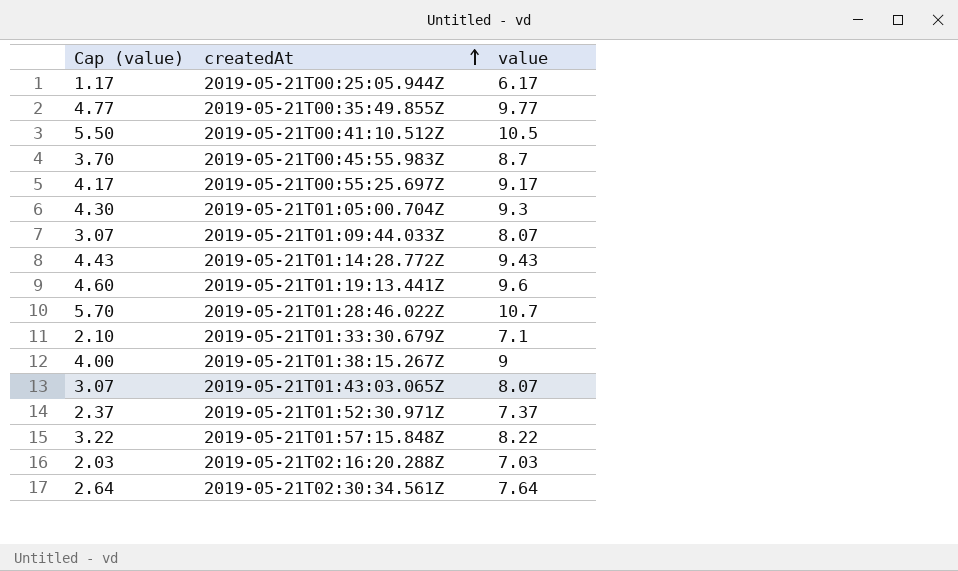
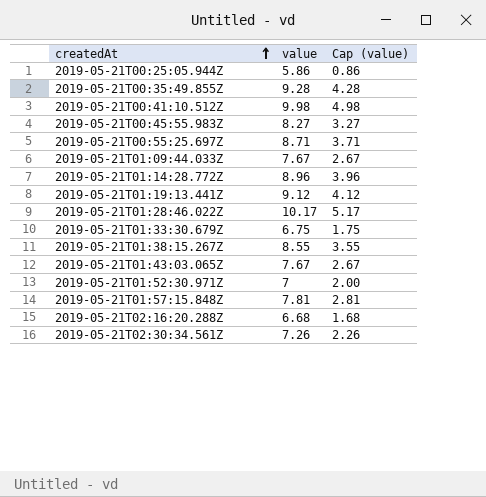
column Cap (value) | position: 1 -> 3
row 2019-05-21T01:05:00.704Z: 4.30 | 9.3 -> none
2019-05-21T00:25:05.944Z | value: 6.17 -> 5.86
2019-05-21T00:25:05.944Z | Cap (value): 1.17 -> 0.86
2019-05-21T00:35:49.855Z | value: 9.77 -> 9.28
2019-05-21T00:35:49.855Z | Cap (value): 4.77 -> 4.28
2019-05-21T00:41:10.512Z | value: 10.5 -> 9.98
2019-05-21T00:41:10.512Z | Cap (value): 5.50 -> 4.98
2019-05-21T00:45:55.983Z | value: 8.7 -> 8.27
2019-05-21T00:45:55.983Z | Cap (value): 3.70 -> 3.27
2019-05-21T00:55:25.697Z | value: 9.17 -> 8.71
2019-05-21T00:55:25.697Z | Cap (value): 4.17 -> 3.71
2019-05-21T01:09:44.033Z | value: 8.07 -> 7.67
2019-05-21T01:09:44.033Z | Cap (value): 3.07 -> 2.67
2019-05-21T01:14:28.772Z | value: 9.43 -> 8.96
2019-05-21T01:14:28.772Z | Cap (value): 4.43 -> 3.96
2019-05-21T01:19:13.441Z | value: 9.6 -> 9.12
2019-05-21T01:19:13.441Z | Cap (value): 4.60 -> 4.12
2019-05-21T01:28:46.022Z | value: 10.7 -> 10.17
2019-05-21T01:28:46.022Z | Cap (value): 5.70 -> 5.17
2019-05-21T01:33:30.679Z | value: 7.1 -> 6.75
2019-05-21T01:33:30.679Z | Cap (value): 2.10 -> 1.75
2019-05-21T01:38:15.267Z | value: 9 -> 8.55
2019-05-21T01:38:15.267Z | Cap (value): 4.00 -> 3.55
2019-05-21T01:43:03.065Z | value: 8.07 -> 7.67
2019-05-21T01:43:03.065Z | Cap (value): 3.07 -> 2.67
2019-05-21T01:52:30.971Z | value: 7.37 -> 7
2019-05-21T01:52:30.971Z | Cap (value): 2.37 -> 2.00
2019-05-21T01:57:15.848Z | value: 8.22 -> 7.81
2019-05-21T01:57:15.848Z | Cap (value): 3.22 -> 2.81
2019-05-21T02:16:20.288Z | value: 7.03 -> 6.68
2019-05-21T02:16:20.288Z | Cap (value): 2.03 -> 1.68
2019-05-21T02:30:34.561Z | value: 7.64 -> 7.26
2019-05-21T02:30:34.561Z | Cap (value): 2.64 -> 2.26

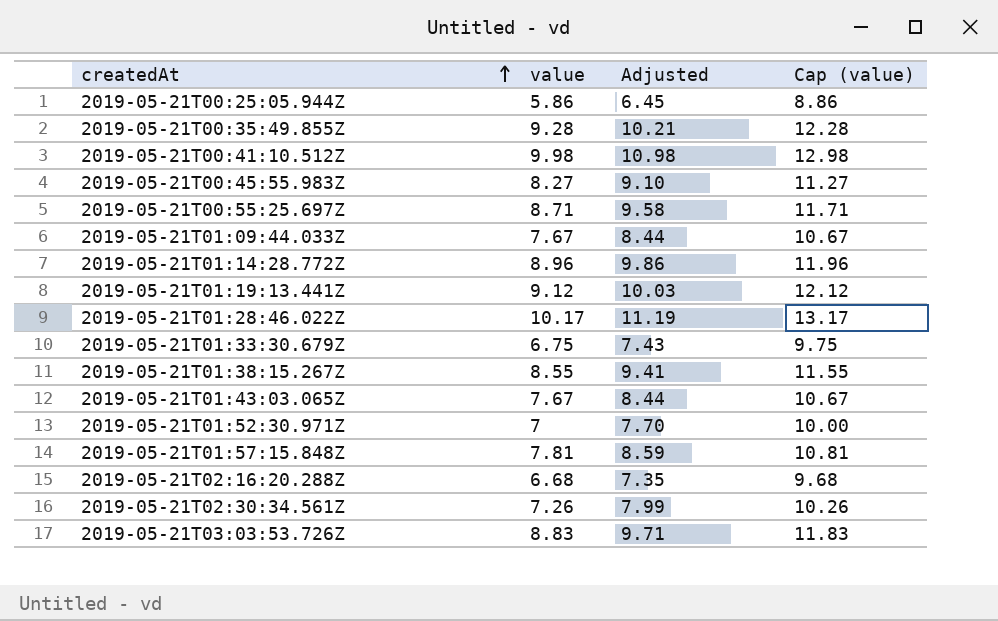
column Adjusted | formula: none -> [value] * 1.1
column Cap (value) | formula: [value] - 5 -> [value] + 3
row 2019-05-21T03:03:53.726Z: none -> 8.83 | 9.71 | 11.83

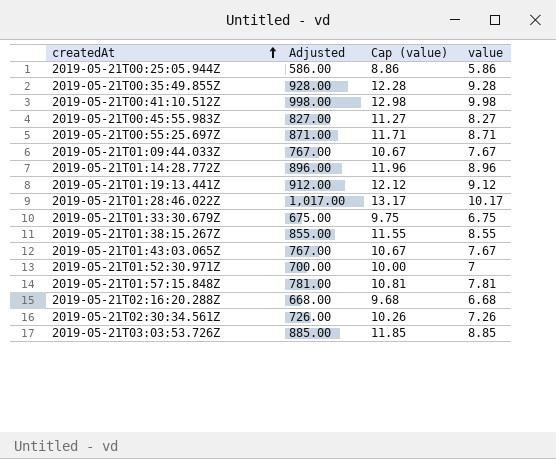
column Adjusted | formula: [value] * 1.1 -> [value] * 100
column value | position: 2 -> 4
2019-05-21T03:03:53.726Z | Cap (value): 11.83 -> 11.85
2019-05-21T03:03:53.726Z | value: 8.83 -> 8.85

